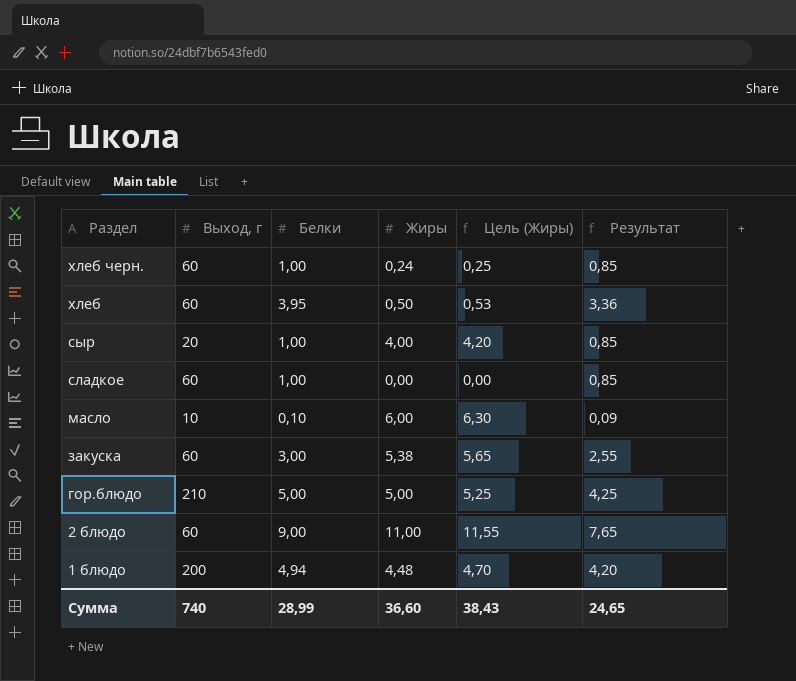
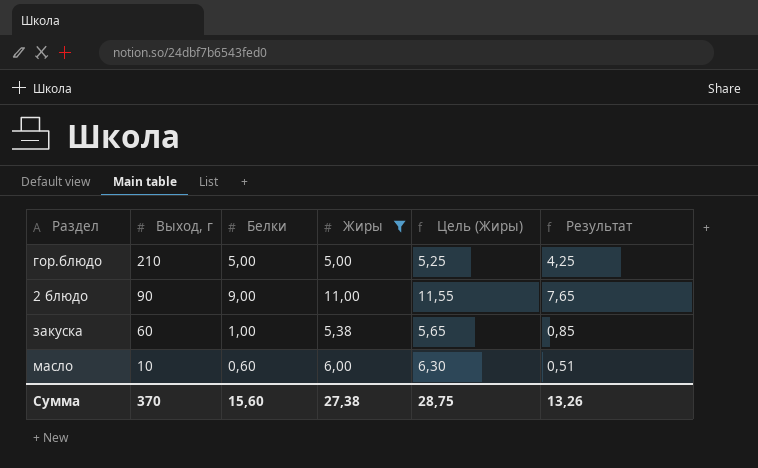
filter: none -> Жиры >= 5,00
row order: Раздел descending -> Выход, г descending
2 блюдо | Выход, г: 60 -> 90
закуска | Белки: 3,00 -> 1,00
закуска | Результат: 2,55 -> 0,85
масло | Белки: 0,10 -> 0,60
масло | Результат: 0,09 -> 0,51
Сумма | Выход, г: 740 -> 370
Сумма | Белки: 28,99 -> 15,60
Сумма | Жиры: 36,60 -> 27,38
Сумма | Цель (Жиры): 38,43 -> 28,75
Сумма | Результат: 24,65 -> 13,26

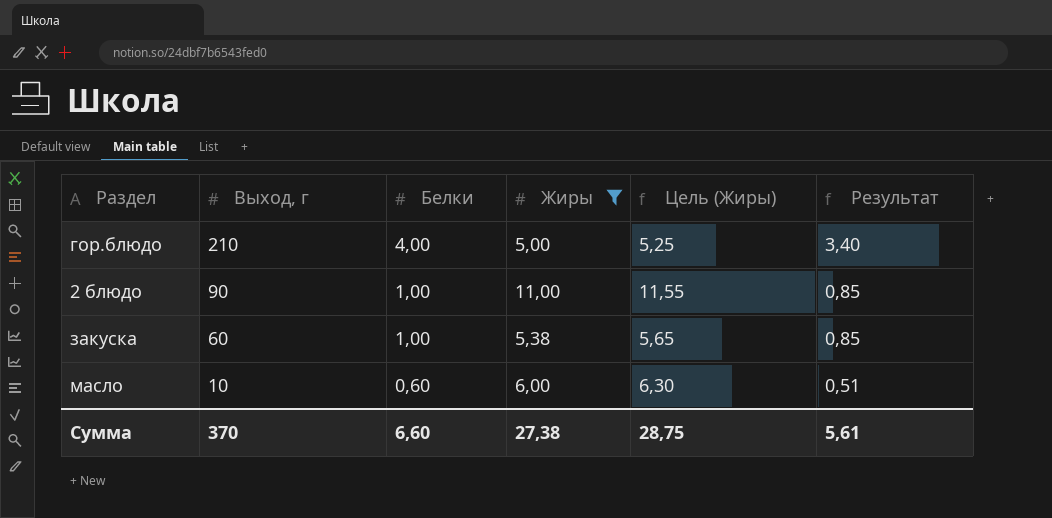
гор.блюдо | Белки: 5,00 -> 4,00
гор.блюдо | Результат: 4,25 -> 3,40
2 блюдо | Белки: 9,00 -> 1,00
2 блюдо | Результат: 7,65 -> 0,85
Сумма | Белки: 15,60 -> 6,60
Сумма | Результат: 13,26 -> 5,61

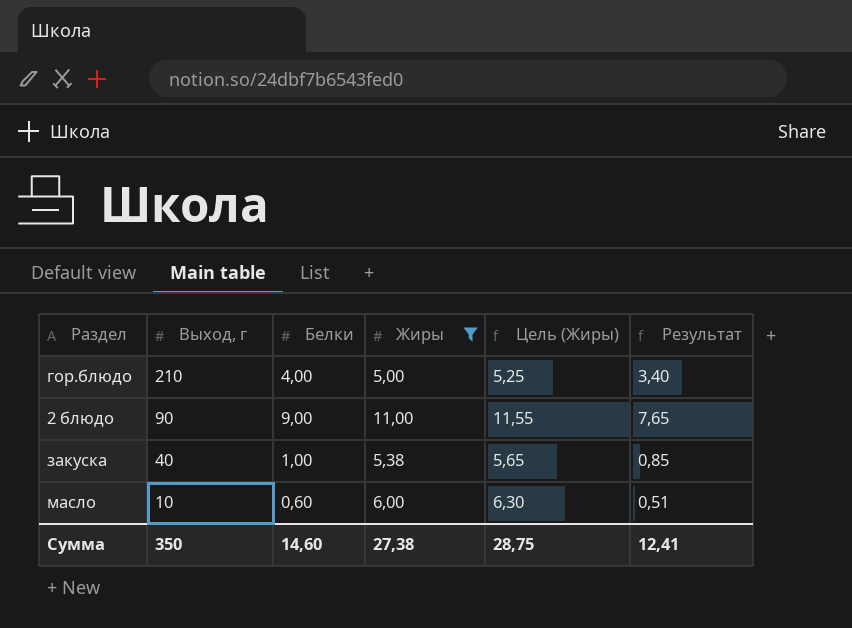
2 блюдо | Белки: 1,00 -> 9,00
2 блюдо | Результат: 0,85 -> 7,65
закуска | Выход, г: 60 -> 40
Сумма | Выход, г: 370 -> 350
Сумма | Белки: 6,60 -> 14,60
Сумма | Результат: 5,61 -> 12,41

